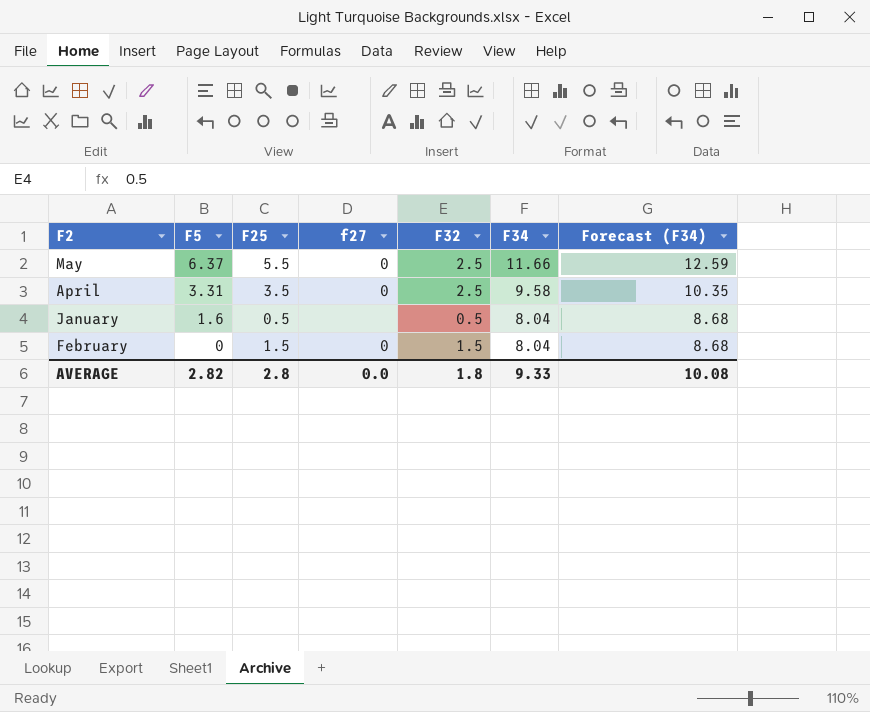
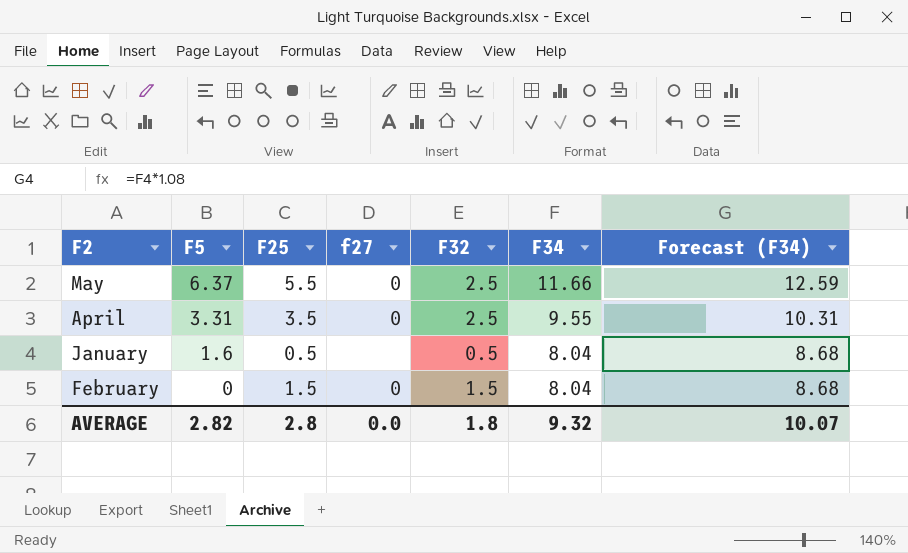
April | F34: 9.58 -> 9.55
April | Forecast (F34): 10.35 -> 10.31
AVERAGE | F34: 9.33 -> 9.32
AVERAGE | Forecast (F34): 10.08 -> 10.07

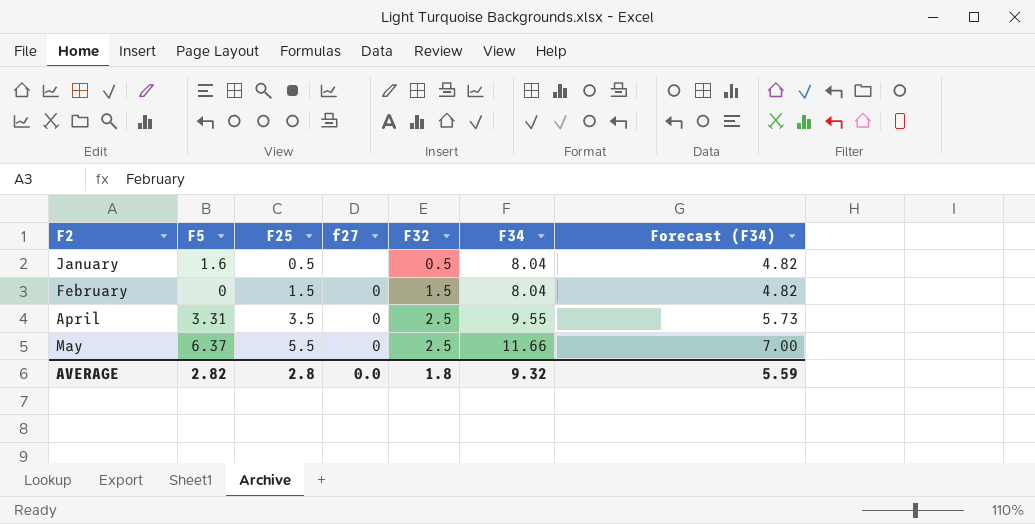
row order: F5 descending -> F2 ascending
column Forecast (F34) | formula: [F34] * 1.08 -> [F34] * 0.6
AVERAGE | Forecast (F34): 10.07 -> 5.59

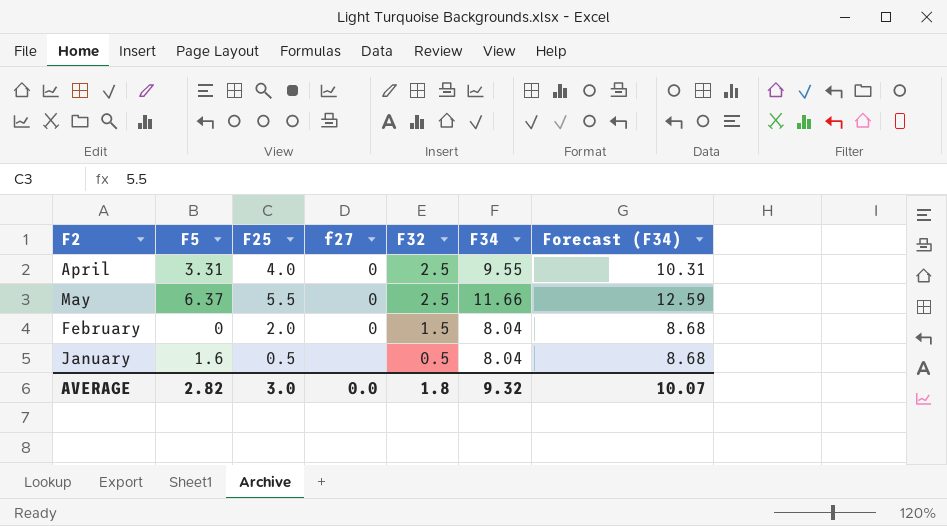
row order: F2 ascending -> F32 descending
column Forecast (F34) | formula: [F34] * 0.6 -> [F34] * 1.08
April | F25: 3.5 -> 4.0
February | F25: 1.5 -> 2.0
AVERAGE | F25: 2.8 -> 3.0
AVERAGE | Forecast (F34): 5.59 -> 10.07

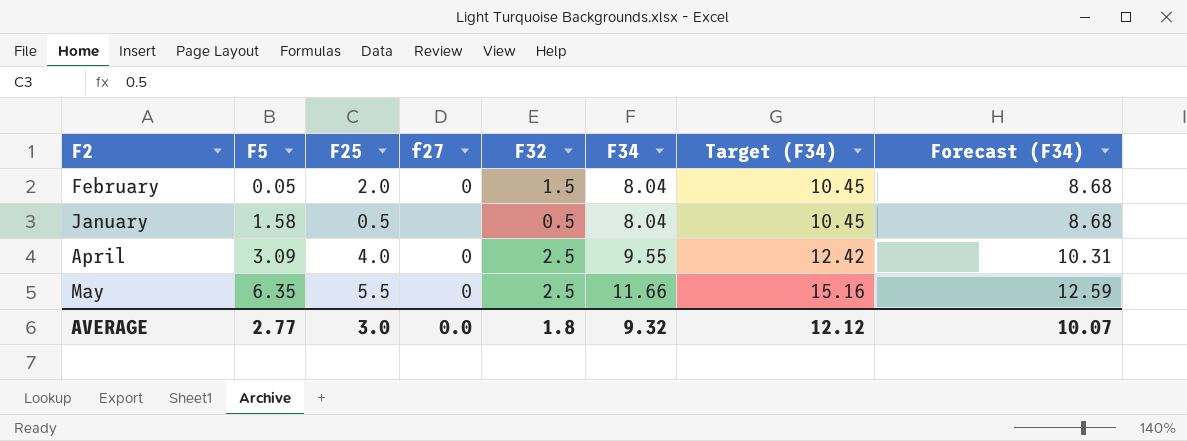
row order: F32 descending -> F5 ascending
column Target (F34) | formula: none -> [F34] * 1.3
February | F5: 0 -> 0.05
January | F5: 1.6 -> 1.58
April | F5: 3.31 -> 3.09
May | F5: 6.37 -> 6.35
AVERAGE | F5: 2.82 -> 2.77

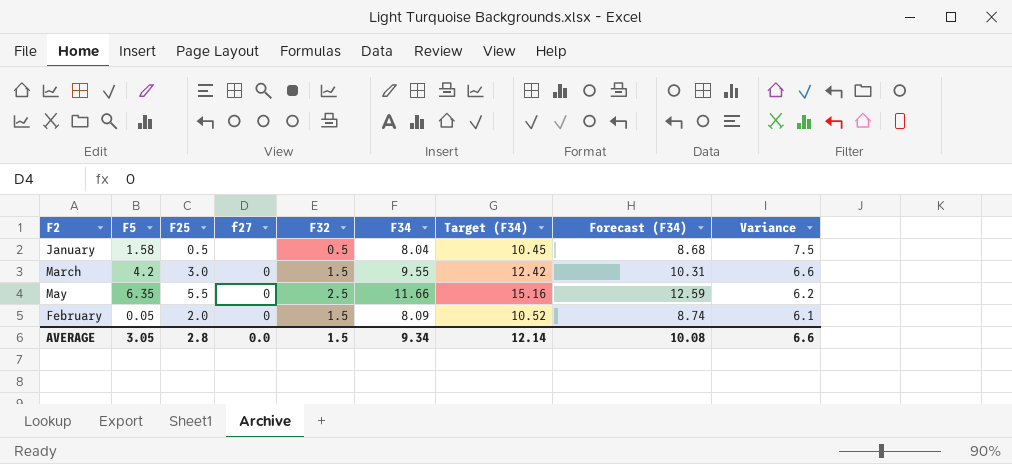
row order: F5 ascending -> Variance descending
column Variance | formula: none -> [F34] - [F25]
row April: 3.09 | 4.0 | 0 | 2.5 | 9.55 | 12.42 | 10.31 -> none
row March: none -> 4.2 | 3.0 | 0 | 1.5 | 9.55 | 12.42 | 10.31 | 6.6
February | F34: 8.04 -> 8.09
February | Target (F34): 10.45 -> 10.52
February | Forecast (F34): 8.68 -> 8.74
AVERAGE | F5: 2.77 -> 3.05
AVERAGE | F25: 3.0 -> 2.8
AVERAGE | F32: 1.8 -> 1.5
AVERAGE | F34: 9.32 -> 9.34
AVERAGE | Target (F34): 12.12 -> 12.14
AVERAGE | Forecast (F34): 10.07 -> 10.08

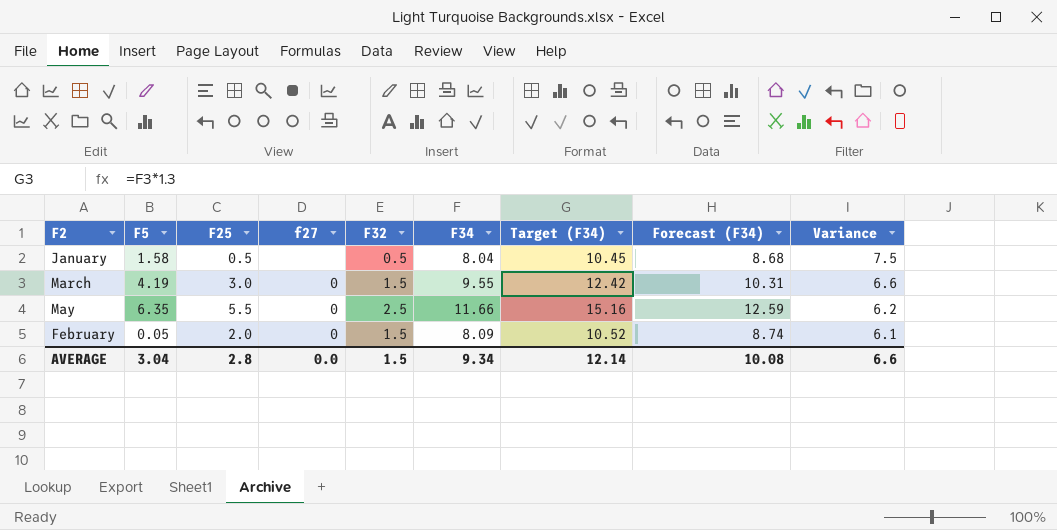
March | F5: 4.2 -> 4.19
AVERAGE | F5: 3.05 -> 3.04

